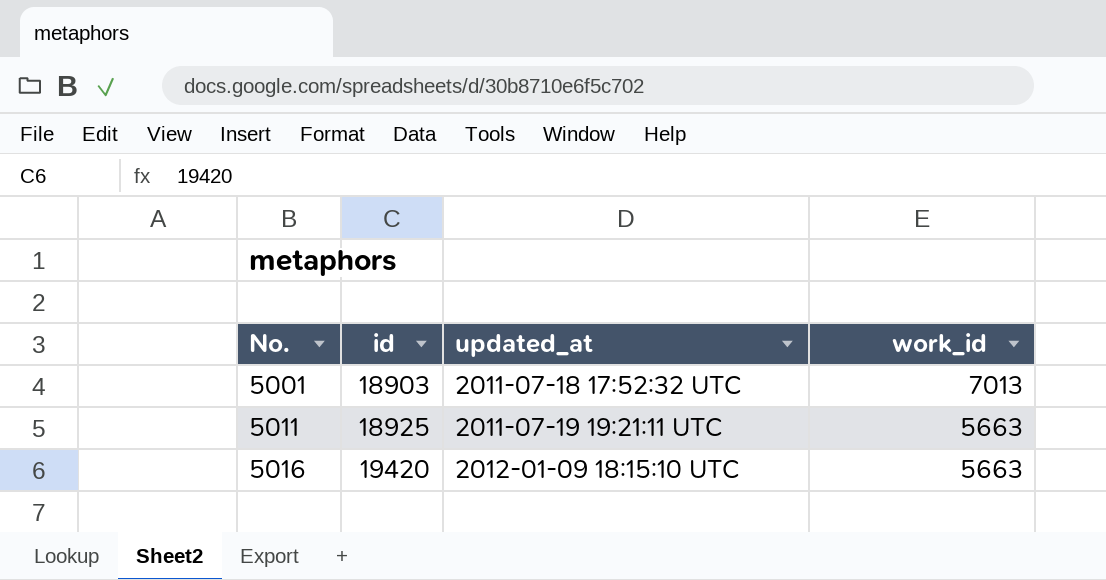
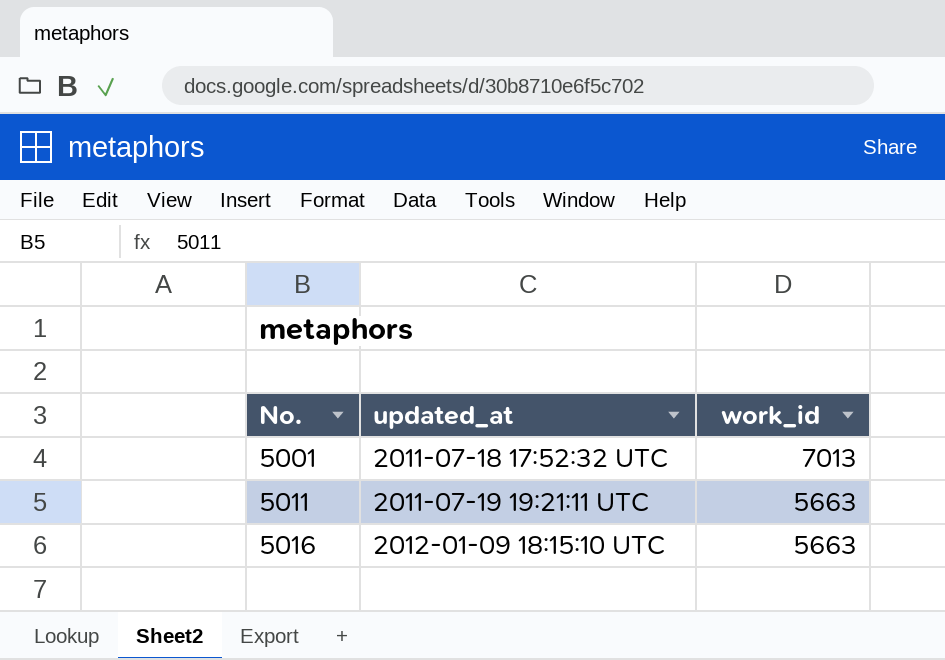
column id | position: 2 -> none

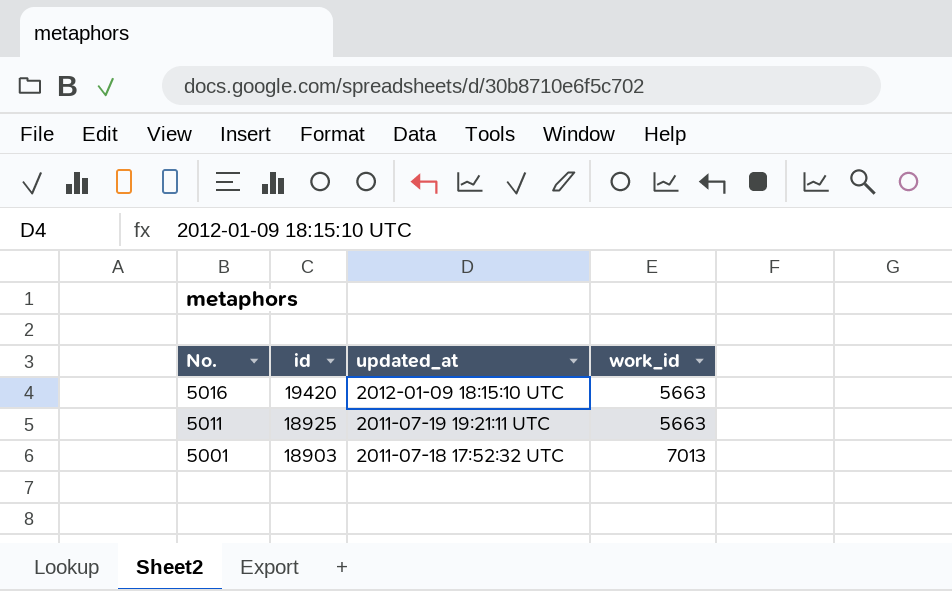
row order: No. ascending -> No. descending
column id | position: none -> 2

